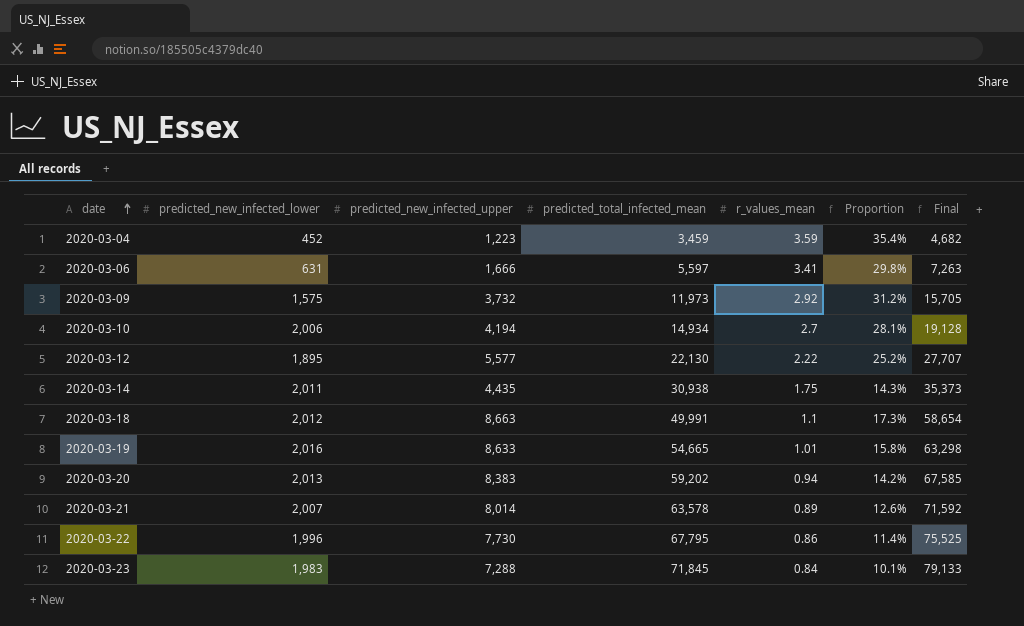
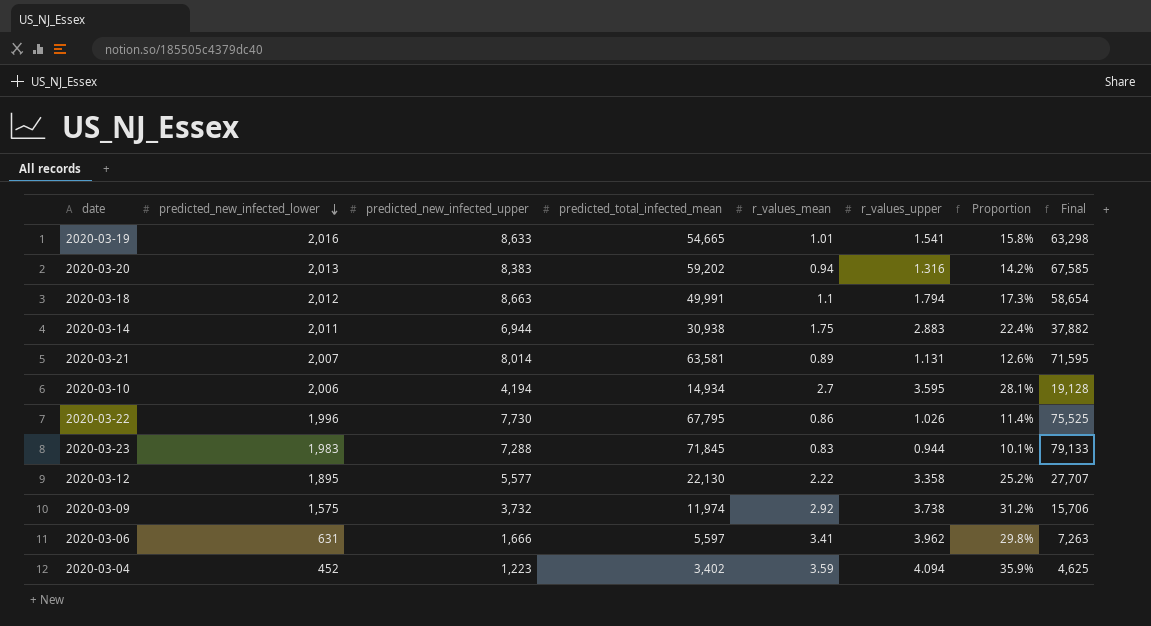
row order: date ascending -> predicted_new_infected_lower descending
column r_values_upper | position: none -> 6
2020-03-14 | predicted_new_infected_upper: 4,435 -> 6,944
2020-03-14 | Proportion: 14.3% -> 22.4%
2020-03-14 | Final: 35,373 -> 37,882
2020-03-21 | predicted_total_infected_mean: 63,578 -> 63,581
2020-03-21 | Final: 71,592 -> 71,595
2020-03-23 | r_values_mean: 0.84 -> 0.83
2020-03-09 | predicted_total_infected_mean: 11,973 -> 11,974
2020-03-09 | Final: 15,705 -> 15,706
2020-03-04 | predicted_total_infected_mean: 3,459 -> 3,402
2020-03-04 | Proportion: 35.4% -> 35.9%
2020-03-04 | Final: 4,682 -> 4,625

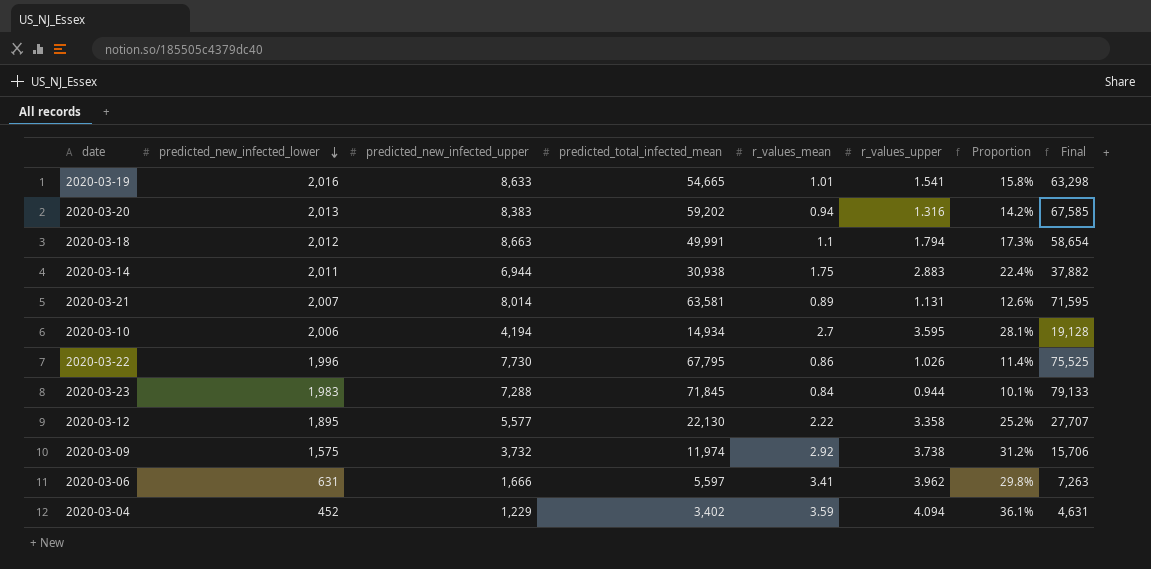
2020-03-23 | r_values_mean: 0.83 -> 0.84
2020-03-04 | predicted_new_infected_upper: 1,223 -> 1,229
2020-03-04 | Proportion: 35.9% -> 36.1%
2020-03-04 | Final: 4,625 -> 4,631

